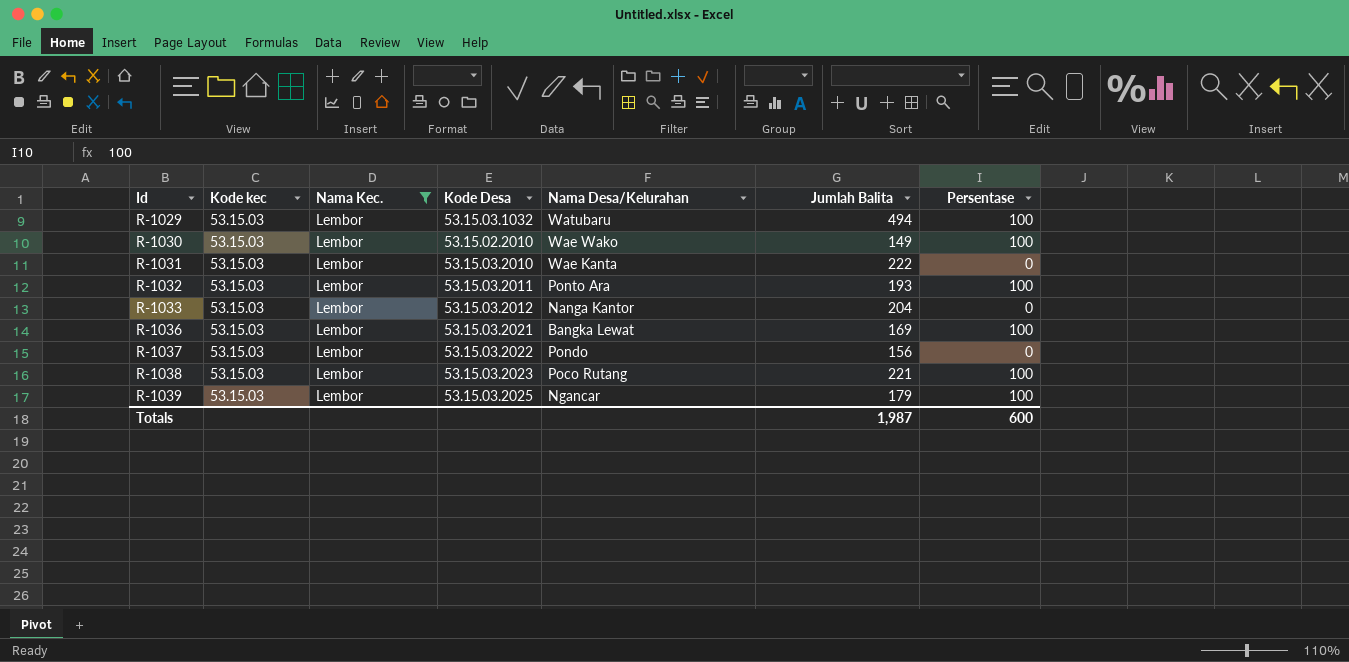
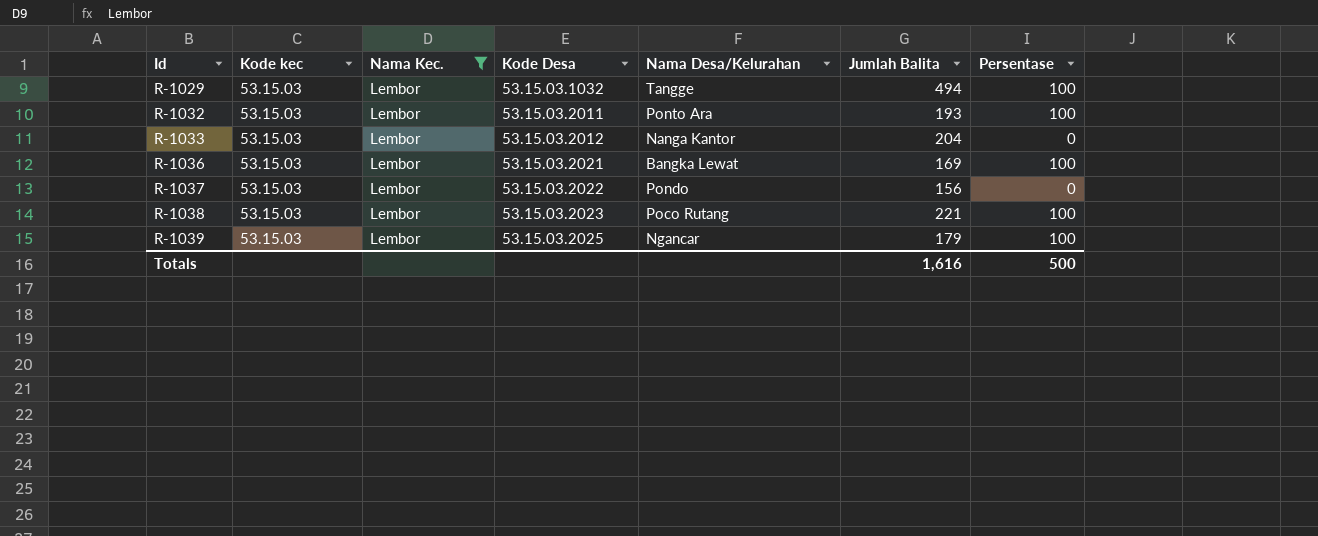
row R-1030: 53.15.03 | Lembor | 53.15.02.2010 | Wae Wako | 149 | 100 -> none
row R-1031: 53.15.03 | Lembor | 53.15.03.2010 | Wae Kanta | 222 | 0 -> none
R-1029 | Nama Desa/Kelurahan: Watubaru -> Tangge
Totals | Jumlah Balita: 1,987 -> 1,616
Totals | Persentase: 600 -> 500

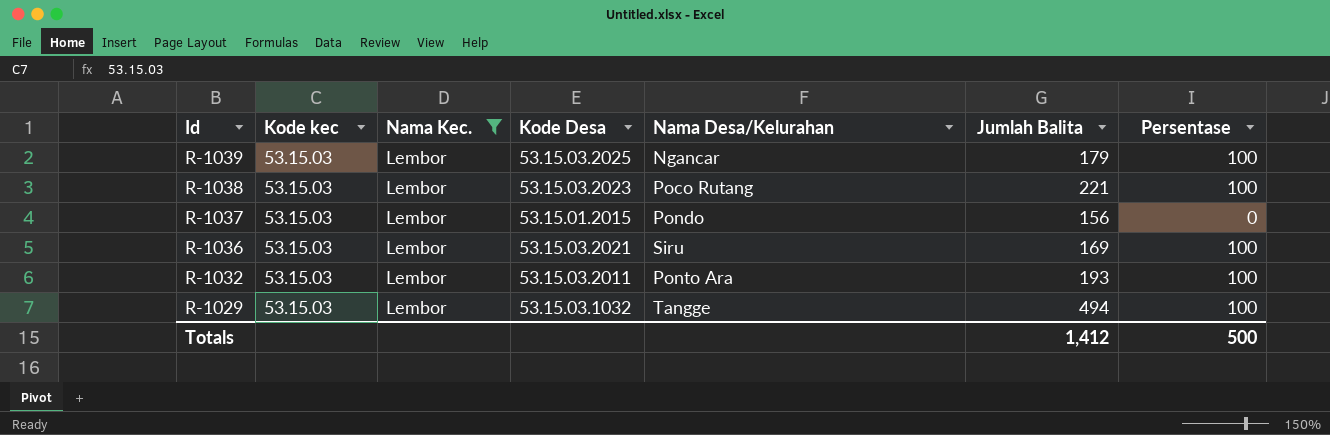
row order: Id ascending -> Id descending
row R-1033: 53.15.03 | Lembor | 53.15.03.2012 | Nanga Kantor | 204 | 0 -> none
R-1037 | Kode Desa: 53.15.03.2022 -> 53.15.01.2015
R-1036 | Nama Desa/Kelurahan: Bangka Lewat -> Siru
Totals | Jumlah Balita: 1,616 -> 1,412

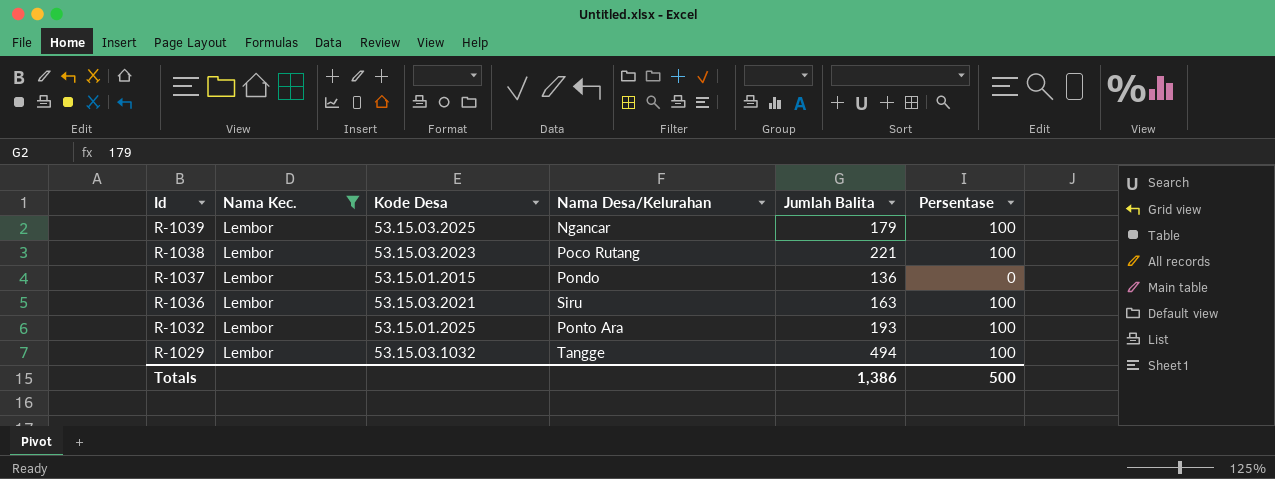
column Kode kec | position: 2 -> none
R-1037 | Jumlah Balita: 156 -> 136
R-1036 | Jumlah Balita: 169 -> 163
R-1032 | Kode Desa: 53.15.03.2011 -> 53.15.01.2025
Totals | Jumlah Balita: 1,412 -> 1,386

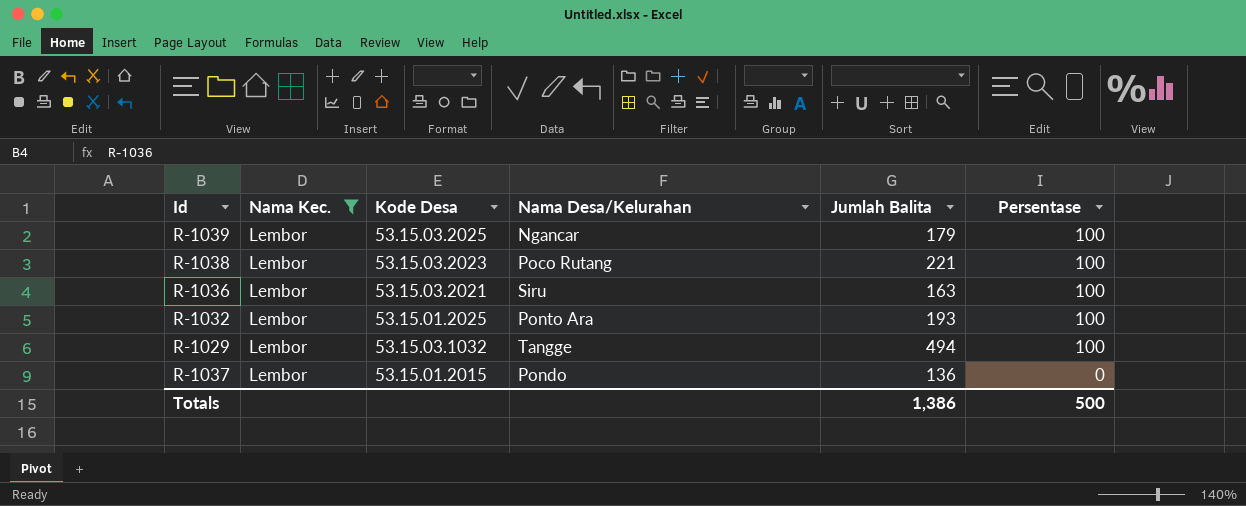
row order: Id descending -> Persentase descending

